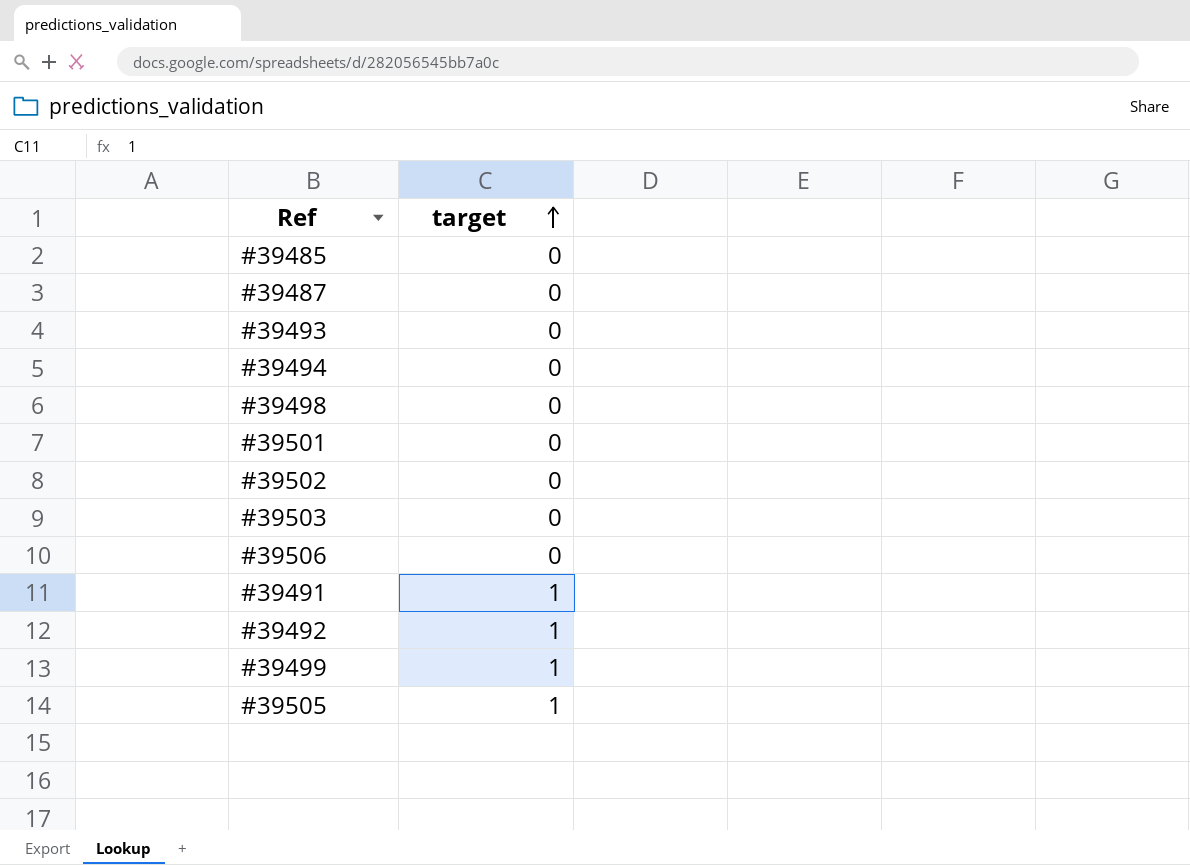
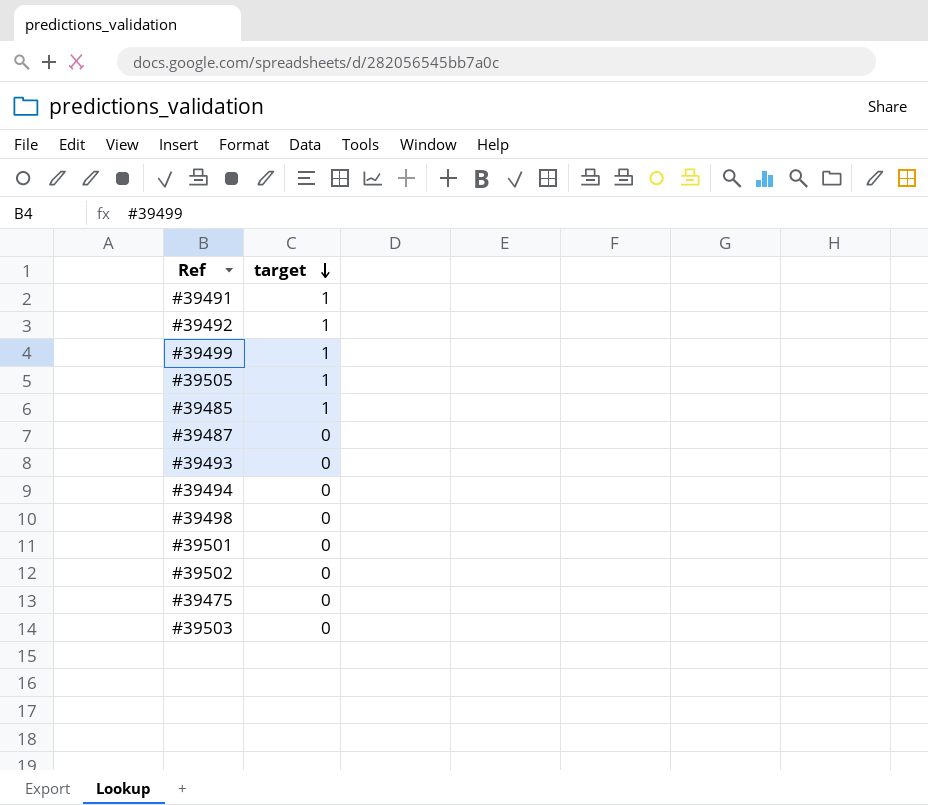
row order: target ascending -> target descending
row #39506: 0 -> none
#39485 | target: 0 -> 1
row #39475: none -> 0

